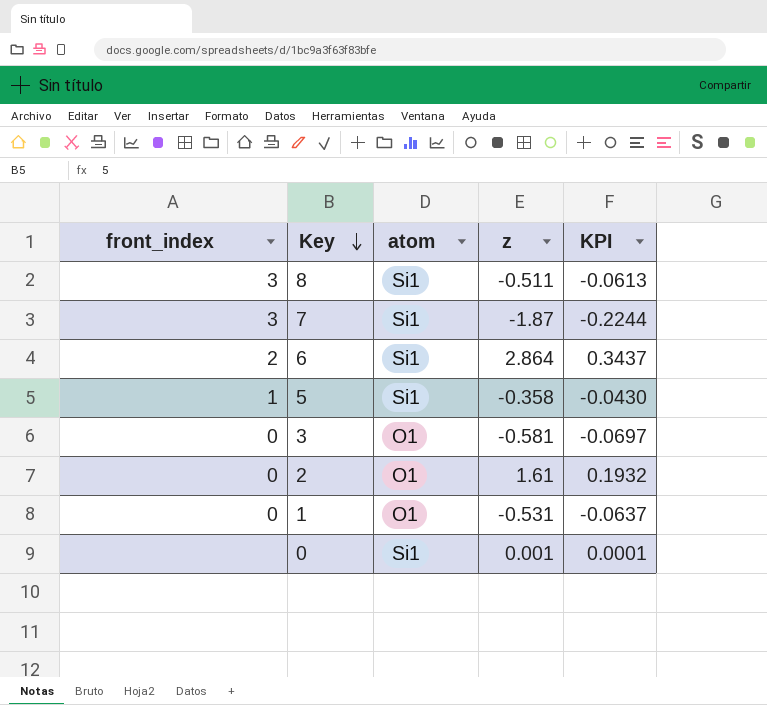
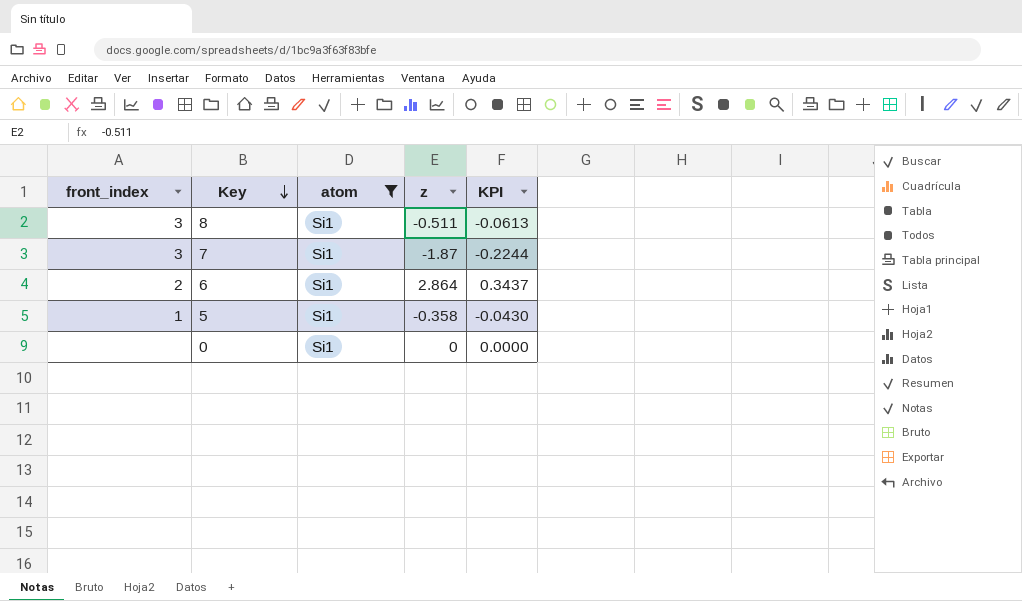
filter: none -> atom = Si1
0 | z: 0.001 -> 0
0 | KPI: 0.0001 -> 0.0000

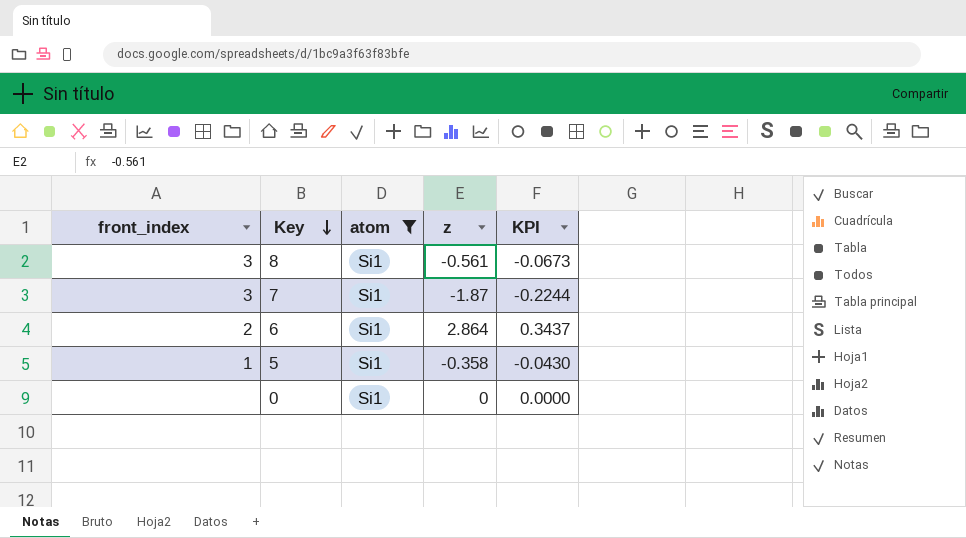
8 | z: -0.511 -> -0.561
8 | KPI: -0.0613 -> -0.0673

